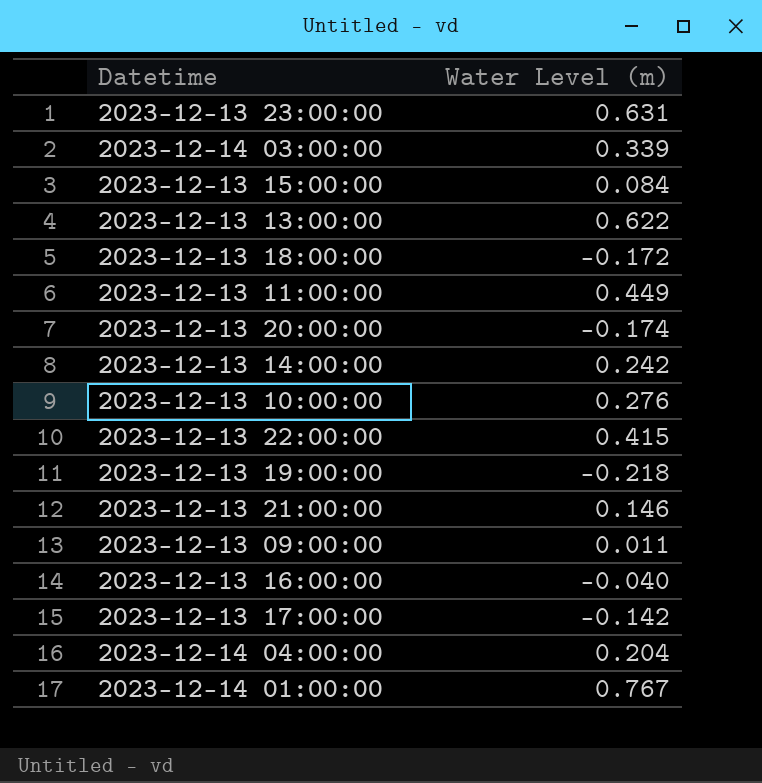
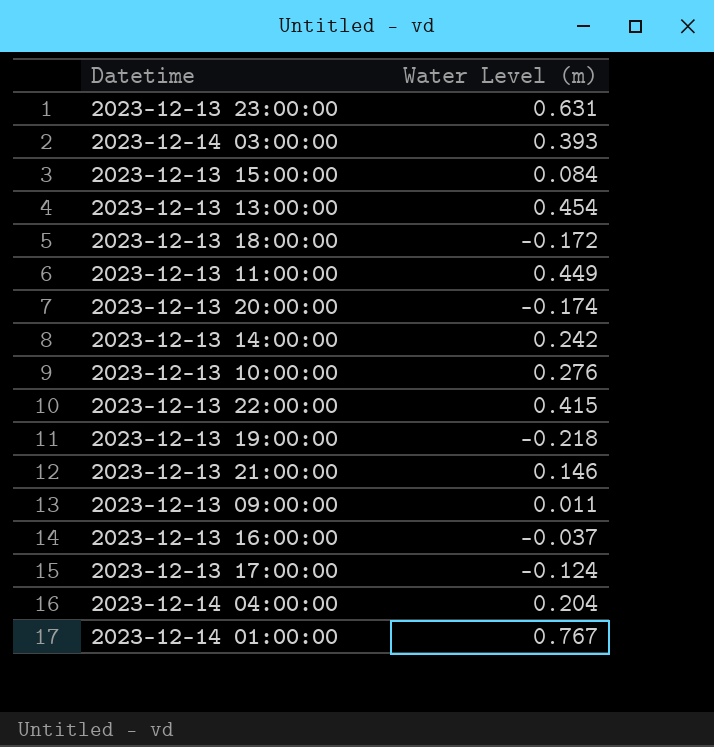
2023-12-14 03:00:00 | Water Level (m): 0.339 -> 0.393
2023-12-13 13:00:00 | Water Level (m): 0.622 -> 0.454
2023-12-13 16:00:00 | Water Level (m): -0.040 -> -0.037
2023-12-13 17:00:00 | Water Level (m): -0.142 -> -0.124

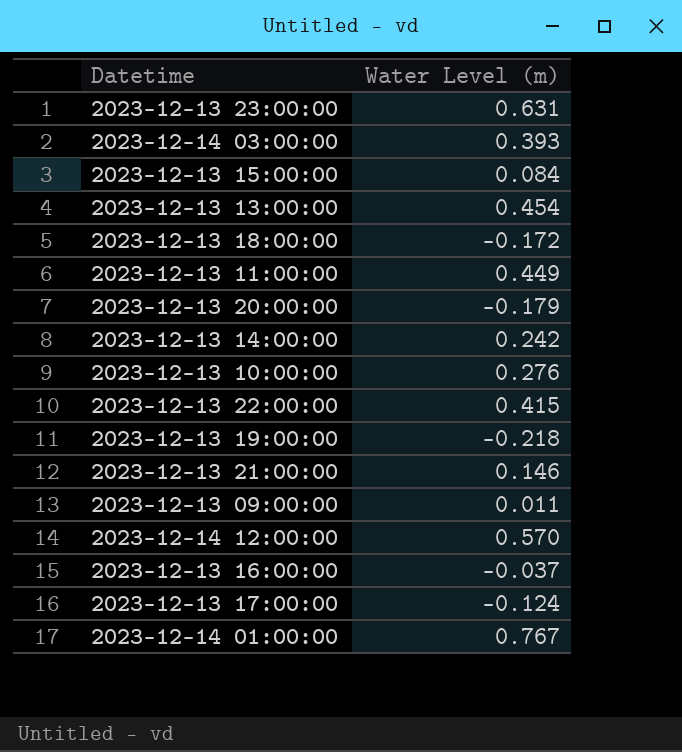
row 2023-12-14 04:00:00: 0.204 -> none
2023-12-13 20:00:00 | Water Level (m): -0.174 -> -0.179
row 2023-12-14 12:00:00: none -> 0.570

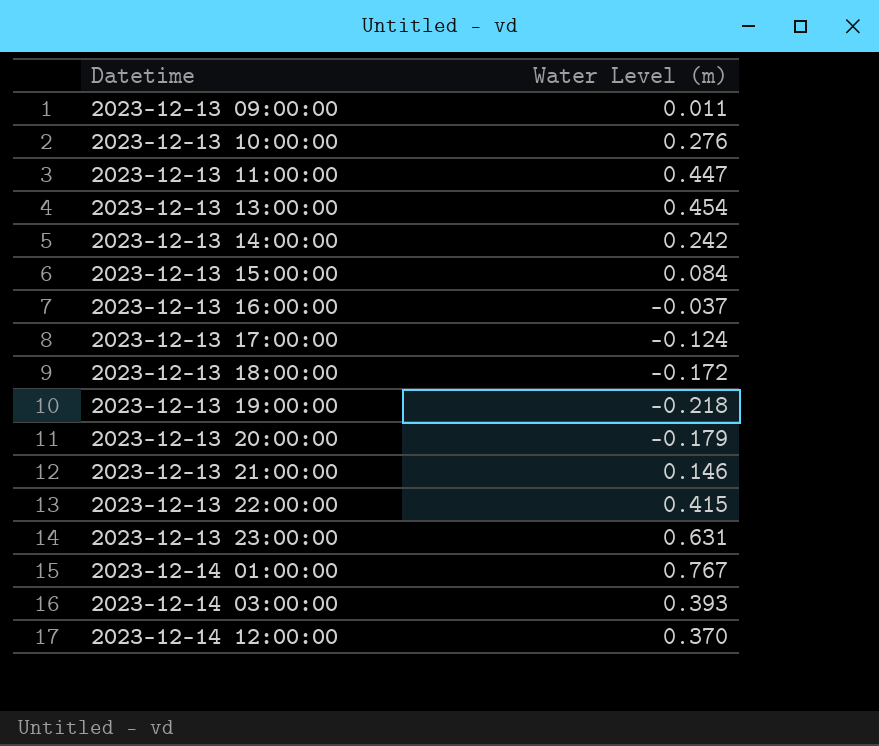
row order: none -> Datetime ascending
2023-12-13 11:00:00 | Water Level (m): 0.449 -> 0.447
2023-12-14 12:00:00 | Water Level (m): 0.570 -> 0.370

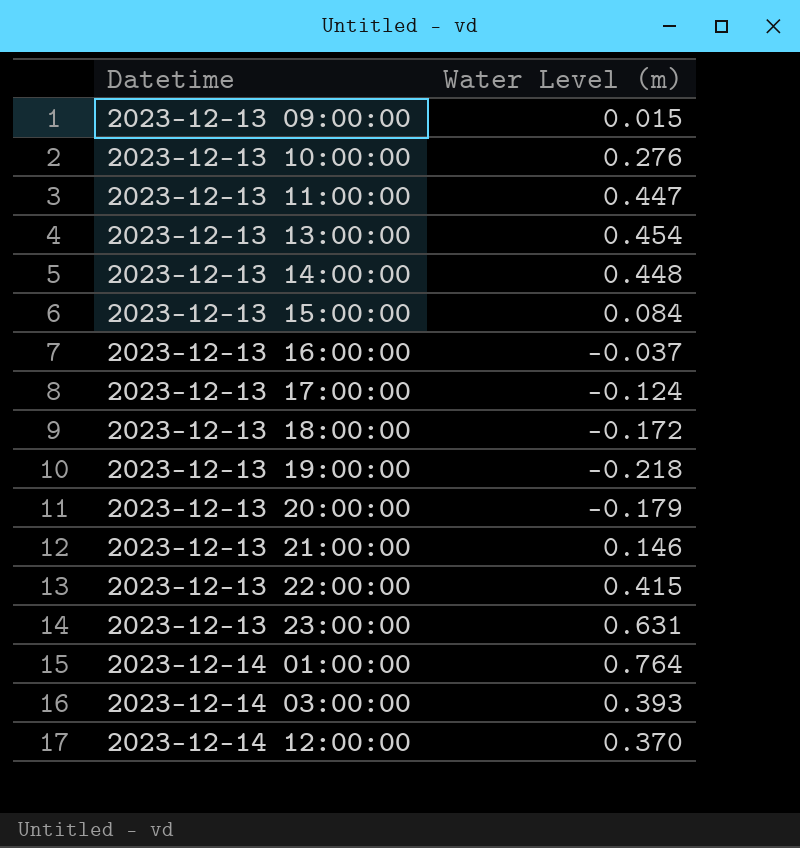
2023-12-13 09:00:00 | Water Level (m): 0.011 -> 0.015
2023-12-13 14:00:00 | Water Level (m): 0.242 -> 0.448
2023-12-14 01:00:00 | Water Level (m): 0.767 -> 0.764

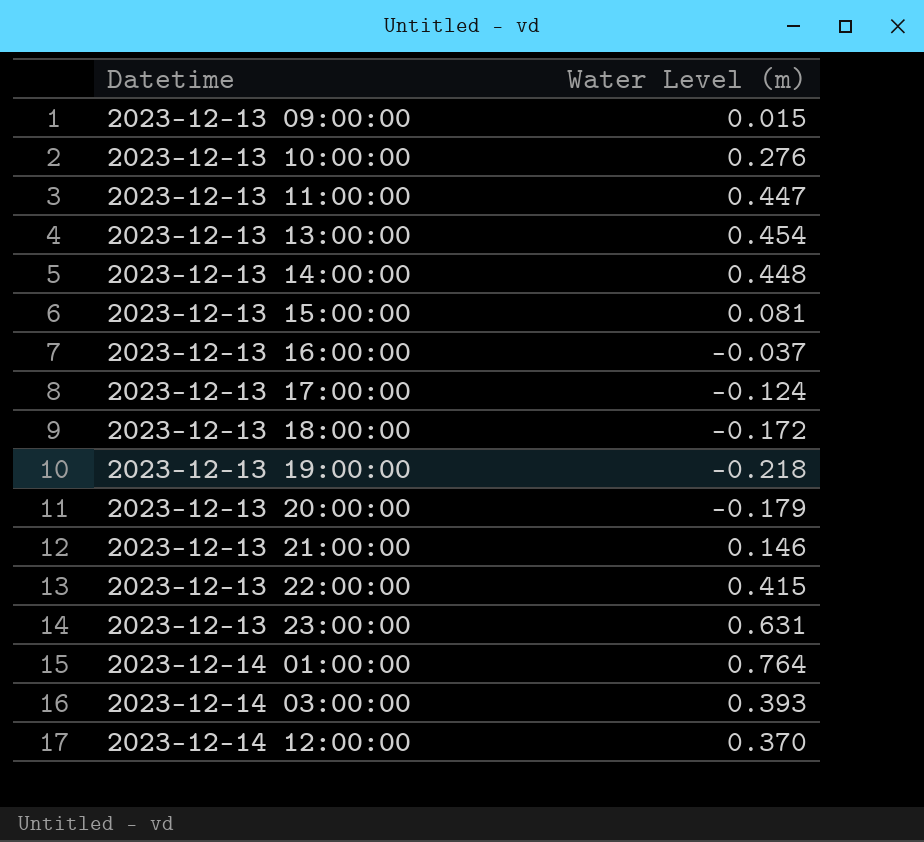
2023-12-13 15:00:00 | Water Level (m): 0.084 -> 0.081

